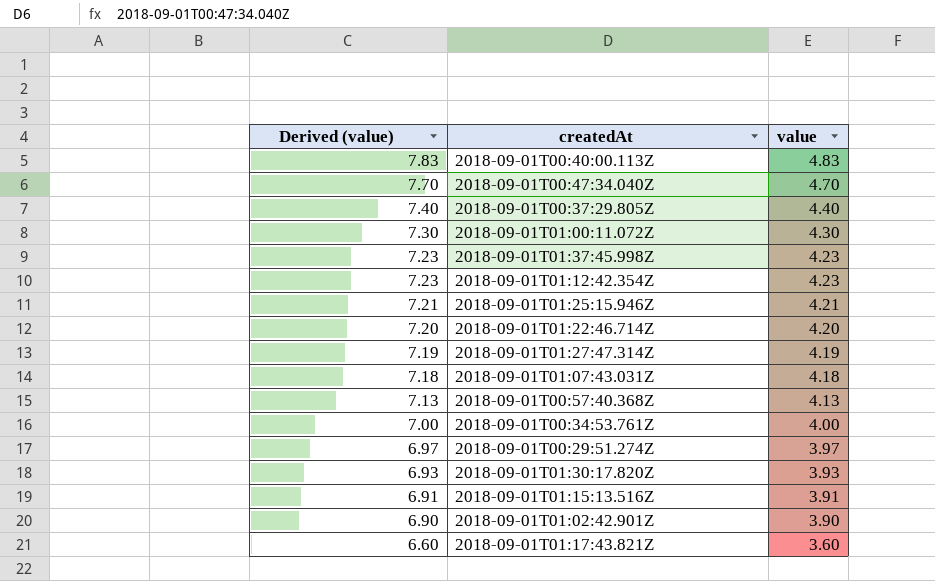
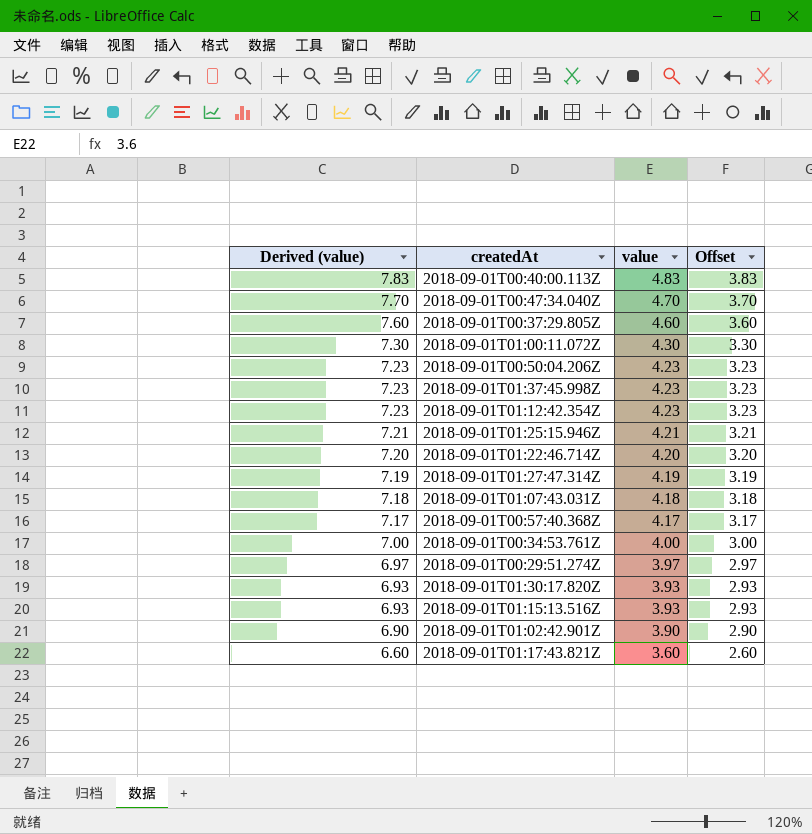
column Offset | formula: none -> [value] - 1
2018-09-01T00:37:29.805Z | Derived (value): 7.40 -> 7.60
2018-09-01T00:37:29.805Z | value: 4.40 -> 4.60
row 2018-09-01T00:50:04.206Z: none -> 7.23 | 4.23 | 3.23
2018-09-01T00:57:40.368Z | Derived (value): 7.13 -> 7.17
2018-09-01T00:57:40.368Z | value: 4.13 -> 4.17
2018-09-01T01:15:13.516Z | Derived (value): 6.91 -> 6.93
2018-09-01T01:15:13.516Z | value: 3.91 -> 3.93

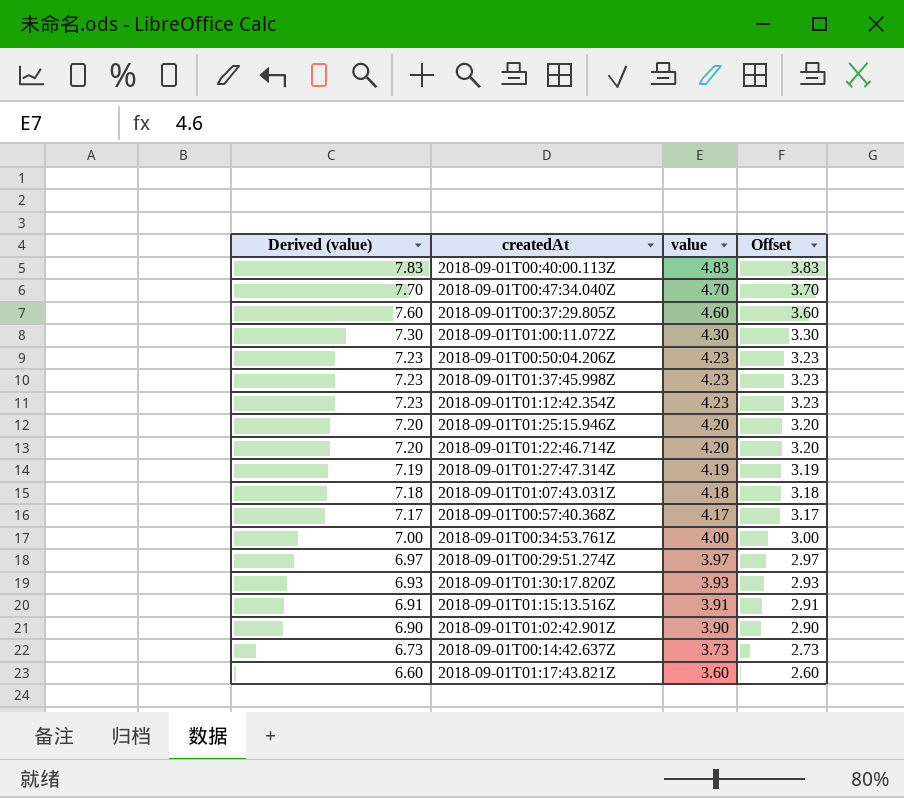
2018-09-01T01:25:15.946Z | Derived (value): 7.21 -> 7.20
2018-09-01T01:25:15.946Z | value: 4.21 -> 4.20
2018-09-01T01:25:15.946Z | Offset: 3.21 -> 3.20
2018-09-01T01:15:13.516Z | Derived (value): 6.93 -> 6.91
2018-09-01T01:15:13.516Z | value: 3.93 -> 3.91
2018-09-01T01:15:13.516Z | Offset: 2.93 -> 2.91
row 2018-09-01T00:14:42.637Z: none -> 6.73 | 3.73 | 2.73

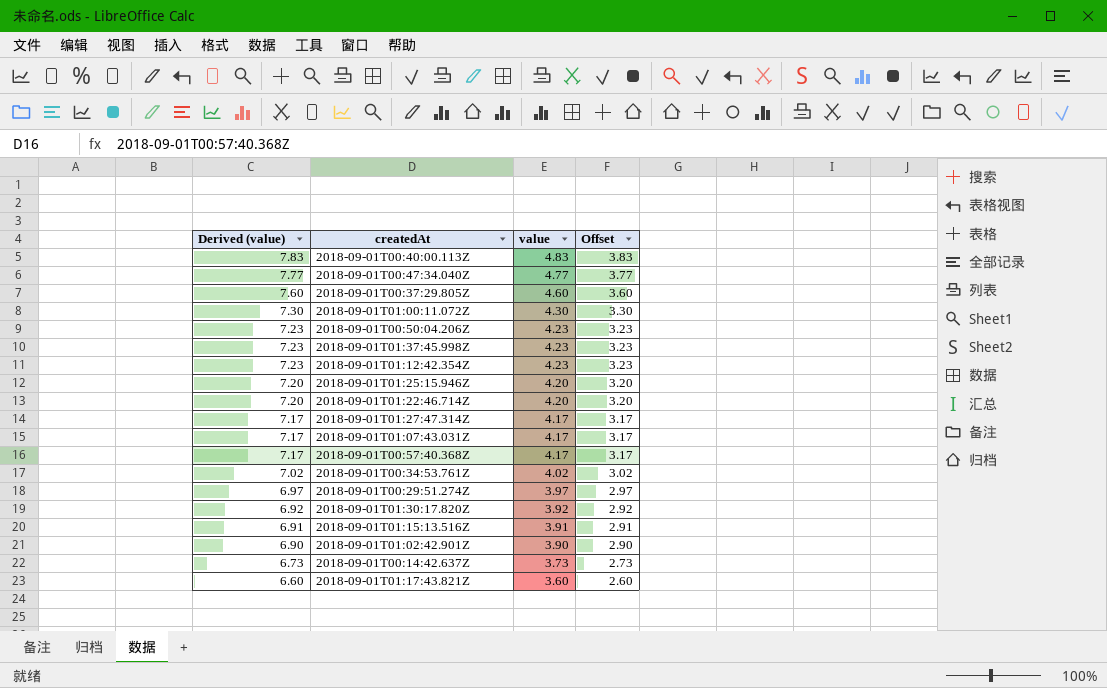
2018-09-01T00:47:34.040Z | Derived (value): 7.70 -> 7.77
2018-09-01T00:47:34.040Z | value: 4.70 -> 4.77
2018-09-01T00:47:34.040Z | Offset: 3.70 -> 3.77
2018-09-01T01:27:47.314Z | Derived (value): 7.19 -> 7.17
2018-09-01T01:27:47.314Z | value: 4.19 -> 4.17
2018-09-01T01:27:47.314Z | Offset: 3.19 -> 3.17
2018-09-01T01:07:43.031Z | Derived (value): 7.18 -> 7.17
2018-09-01T01:07:43.031Z | value: 4.18 -> 4.17
2018-09-01T01:07:43.031Z | Offset: 3.18 -> 3.17
2018-09-01T00:34:53.761Z | Derived (value): 7.00 -> 7.02
2018-09-01T00:34:53.761Z | value: 4.00 -> 4.02
2018-09-01T00:34:53.761Z | Offset: 3.00 -> 3.02
2018-09-01T01:30:17.820Z | Derived (value): 6.93 -> 6.92
2018-09-01T01:30:17.820Z | value: 3.93 -> 3.92
2018-09-01T01:30:17.820Z | Offset: 2.93 -> 2.92

